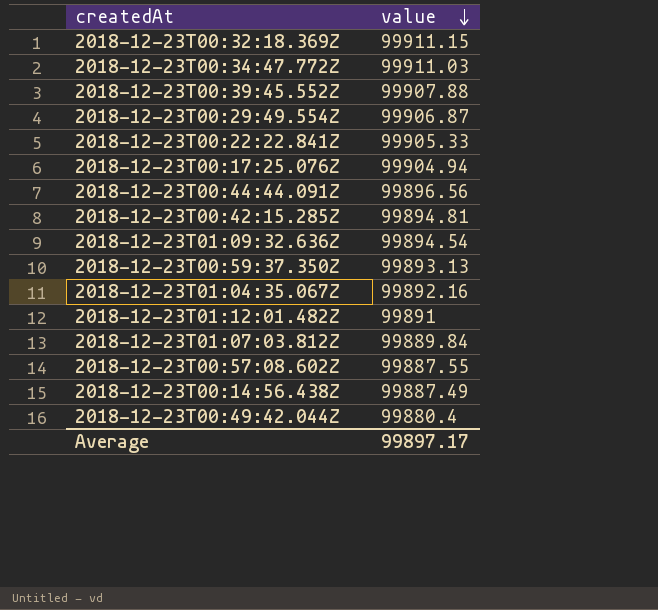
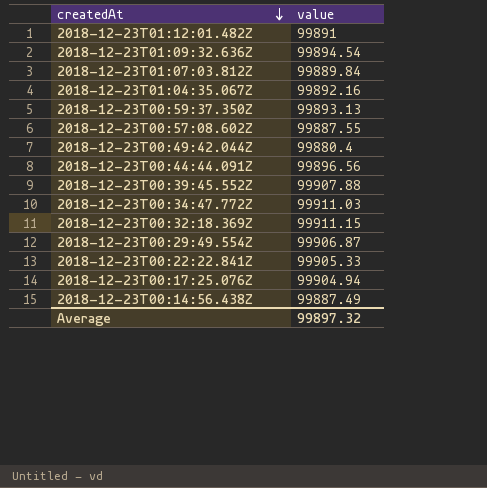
row order: value descending -> createdAt descending
row 2018-12-23T00:42:15.285Z: 99894.81 -> none
Average | value: 99897.17 -> 99897.32

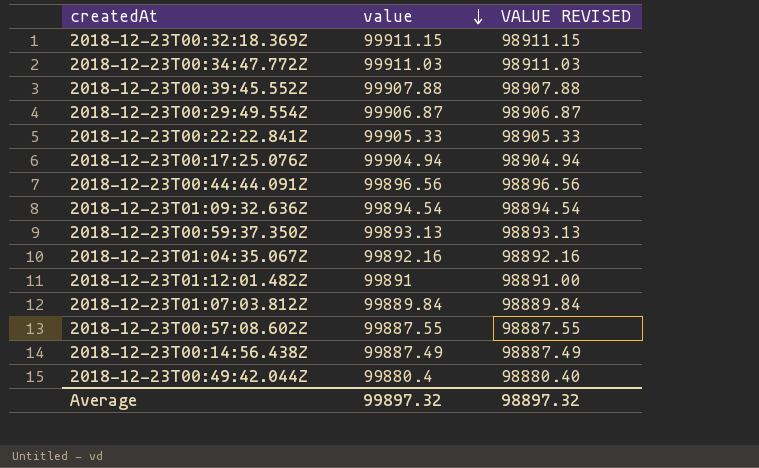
row order: createdAt descending -> value descending
column VALUE REVISED | formula: none -> [value] - 1000

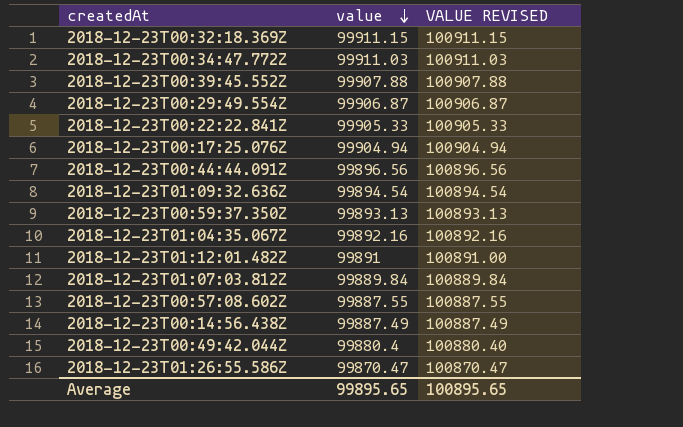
column VALUE REVISED | formula: [value] - 1000 -> [value] + 1000
row 2018-12-23T01:26:55.586Z: none -> 99870.47 | 100870.47
Average | value: 99897.32 -> 99895.65
Average | VALUE REVISED: 98897.32 -> 100895.65

